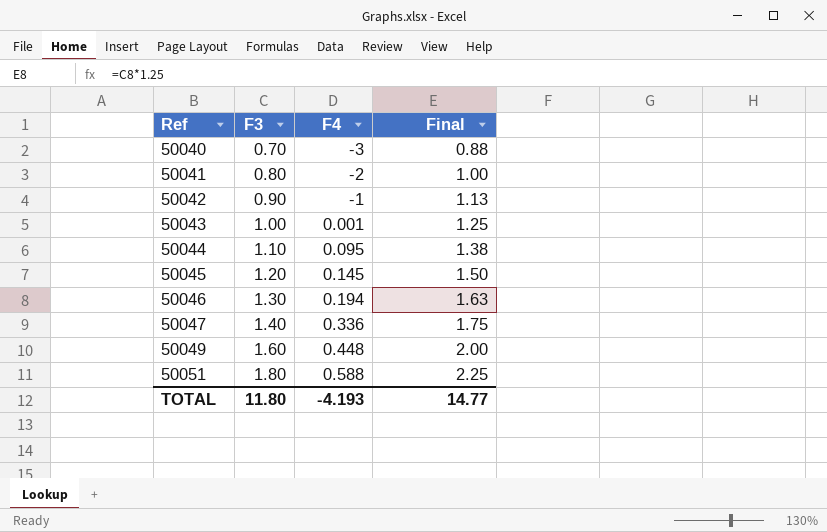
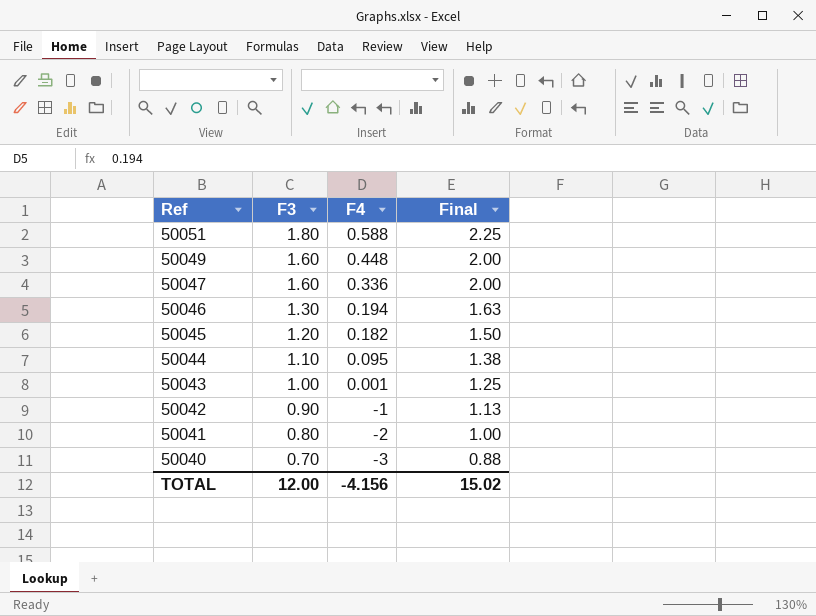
row order: Ref ascending -> Ref descending
50047 | F3: 1.40 -> 1.60
50047 | Final: 1.75 -> 2.00
50045 | F4: 0.145 -> 0.182
TOTAL | F3: 11.80 -> 12.00
TOTAL | F4: -4.193 -> -4.156
TOTAL | Final: 14.77 -> 15.02

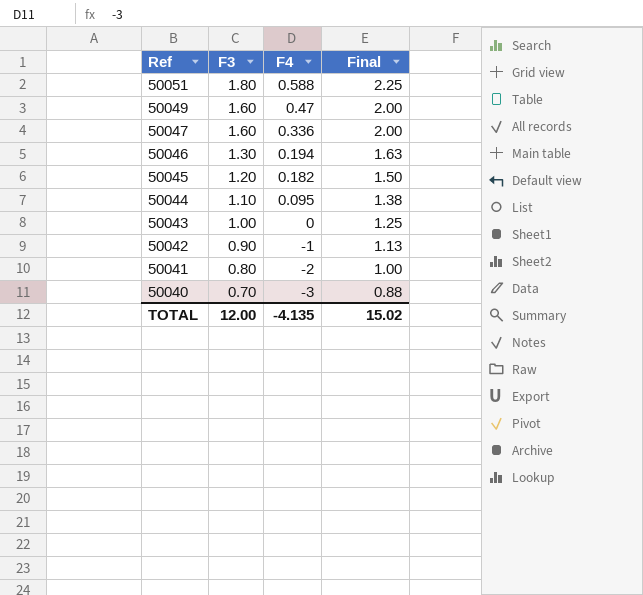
50049 | F4: 0.448 -> 0.47
50043 | F4: 0.001 -> 0
TOTAL | F4: -4.156 -> -4.135

